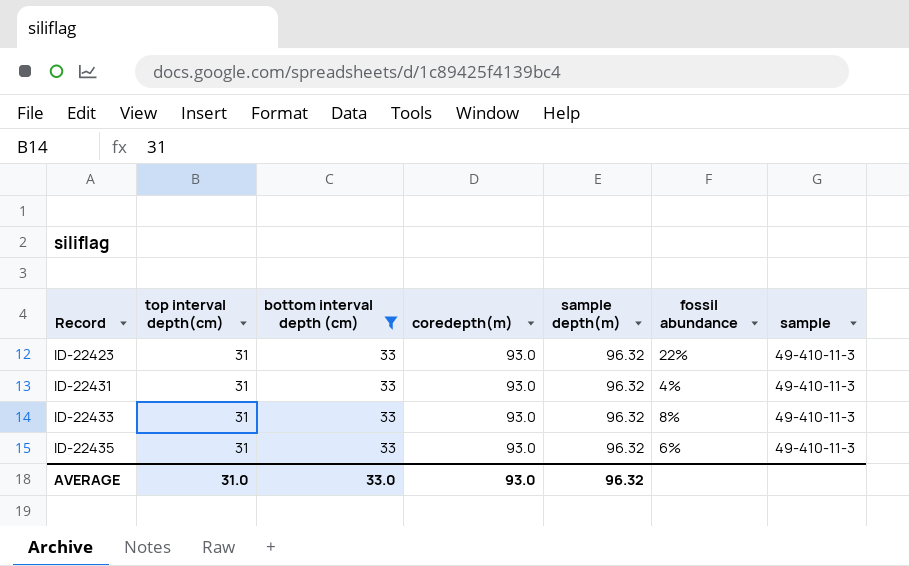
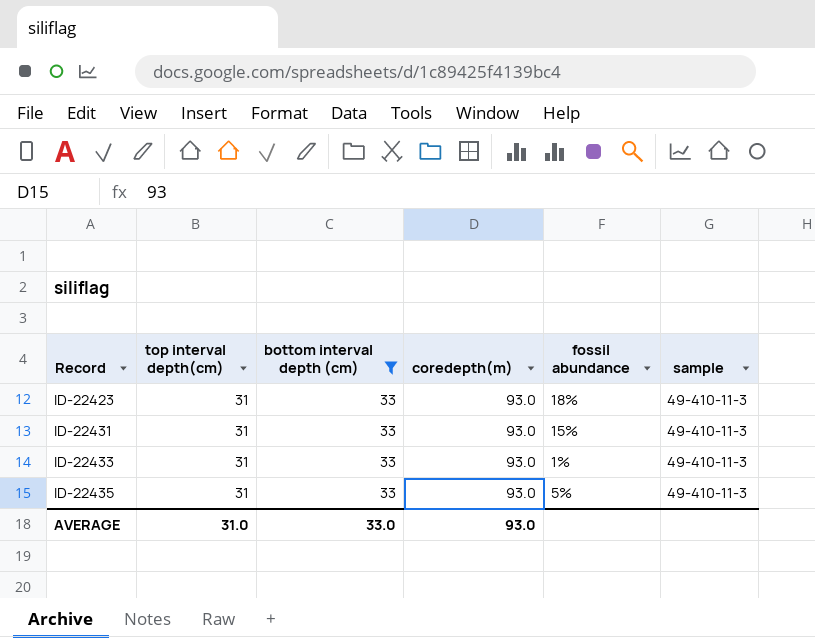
column sample depth(m) | position: 5 -> none
ID-22423 | fossil abundance: 22% -> 18%
ID-22431 | fossil abundance: 4% -> 15%
ID-22433 | fossil abundance: 8% -> 1%
ID-22435 | fossil abundance: 6% -> 5%

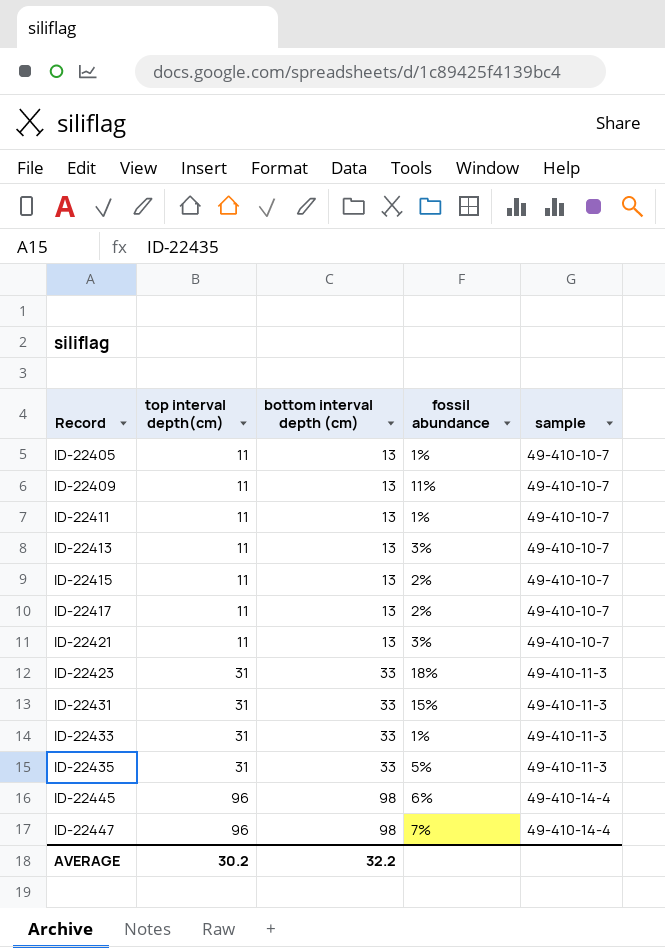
filter: bottom interval depth (cm) = 33 -> none
column coredepth(m) | position: 4 -> none
AVERAGE | top interval depth(cm): 31.0 -> 30.2
AVERAGE | bottom interval depth (cm): 33.0 -> 32.2

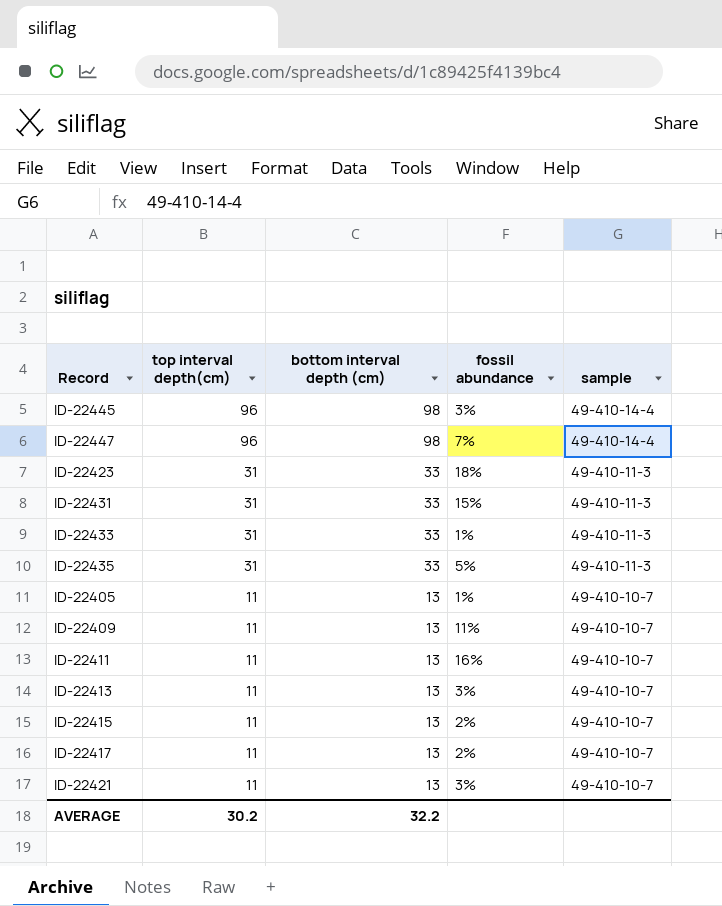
row order: Record ascending -> top interval depth(cm) descending
ID-22445 | fossil abundance: 6% -> 3%
ID-22411 | fossil abundance: 1% -> 16%

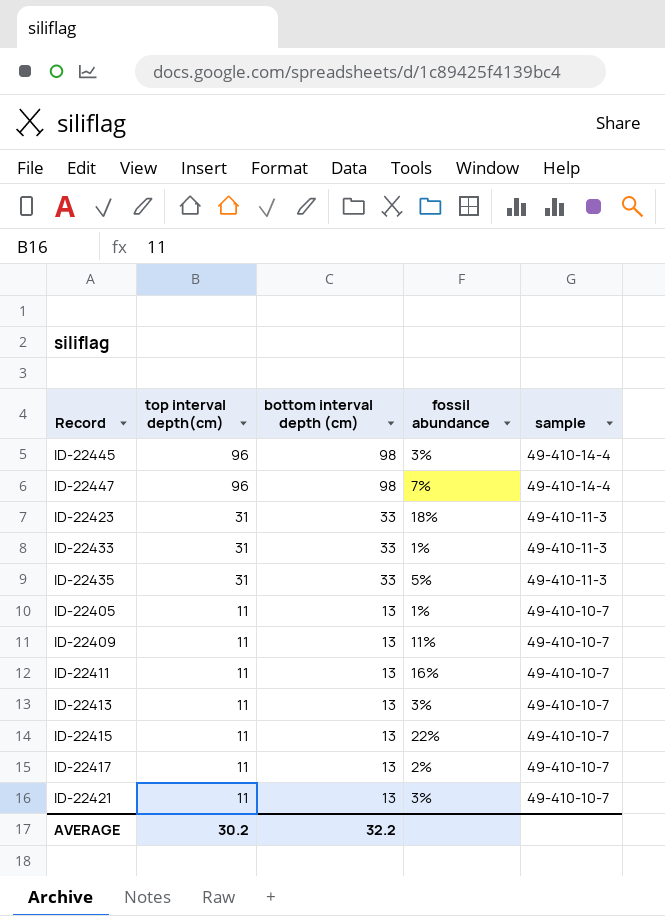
row ID-22431: 31 | 33 | 15% | 49-410-11-3 -> none
ID-22415 | fossil abundance: 2% -> 22%

